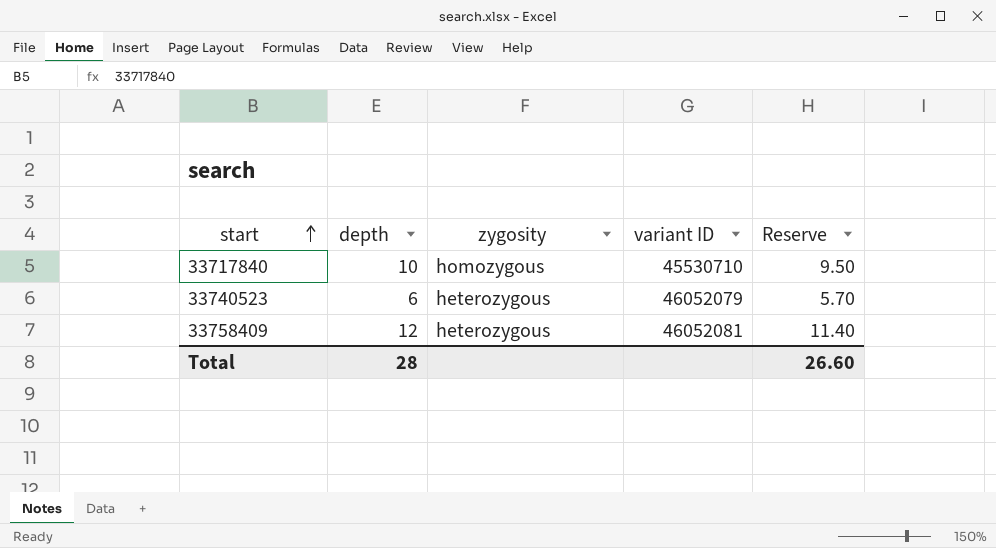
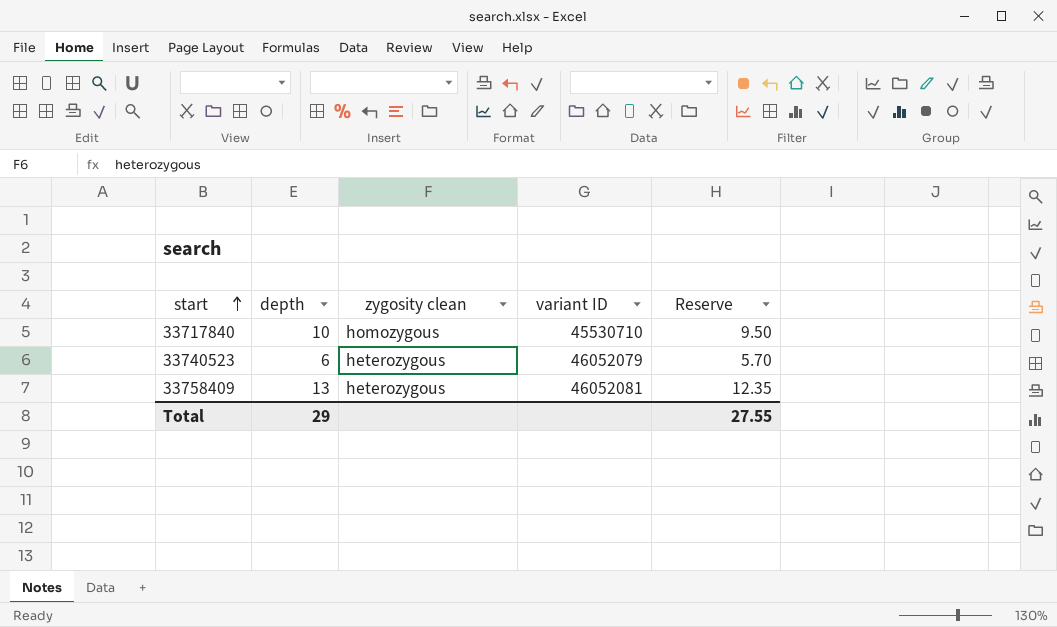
column name: zygosity -> zygosity clean
33758409 | depth: 12 -> 13
33758409 | Reserve: 11.40 -> 12.35
Total | depth: 28 -> 29
Total | Reserve: 26.60 -> 27.55

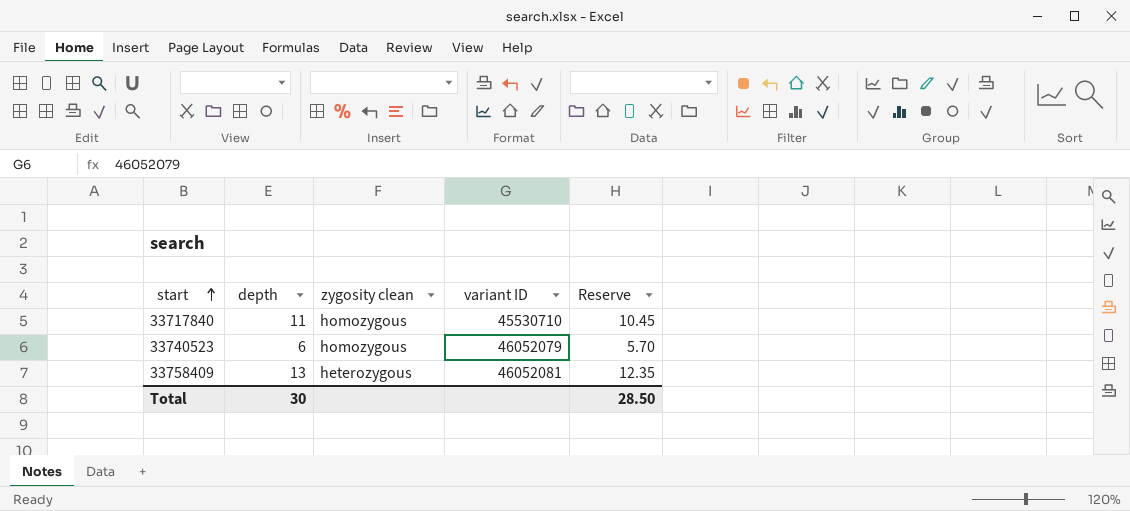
33717840 | depth: 10 -> 11
33717840 | Reserve: 9.50 -> 10.45
33740523 | zygosity clean: heterozygous -> homozygous
Total | depth: 29 -> 30
Total | Reserve: 27.55 -> 28.50

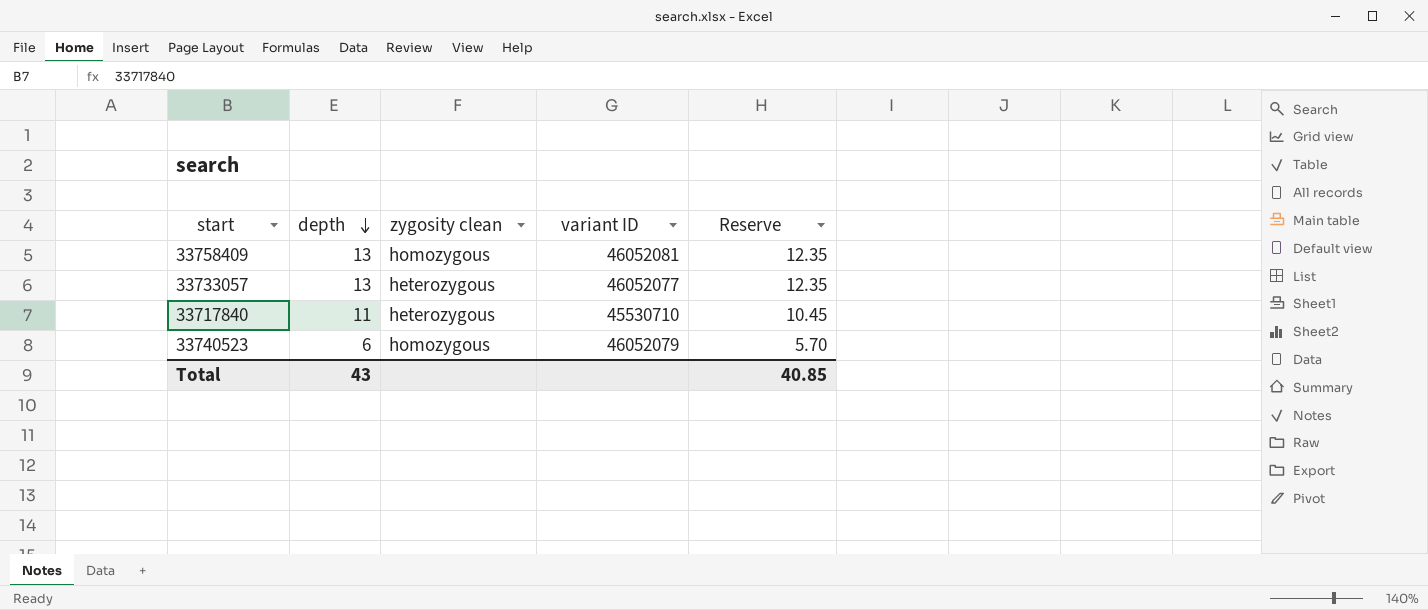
row order: start ascending -> depth descending
33758409 | zygosity clean: heterozygous -> homozygous
row 33733057: none -> 13 | heterozygous | 46052077 | 12.35
33717840 | zygosity clean: homozygous -> heterozygous
Total | depth: 30 -> 43
Total | Reserve: 28.50 -> 40.85

